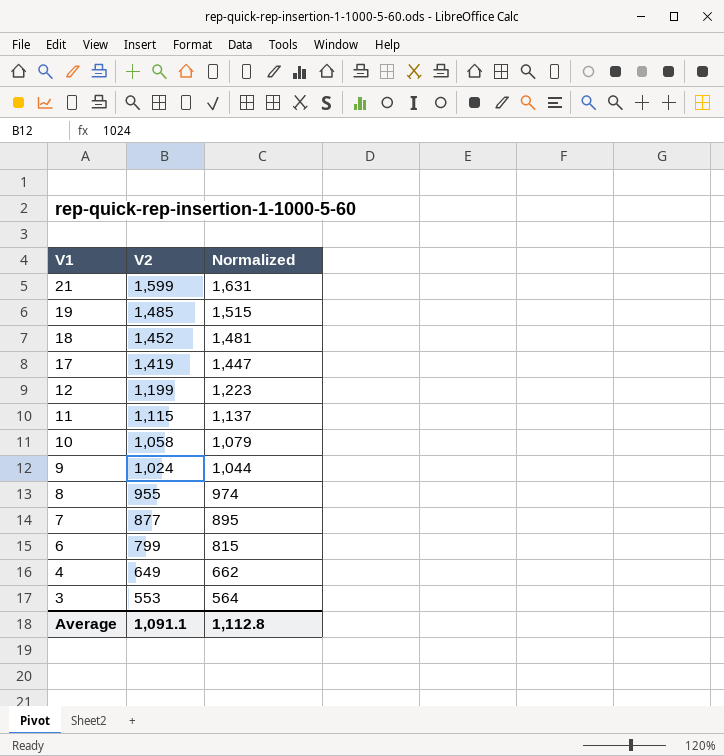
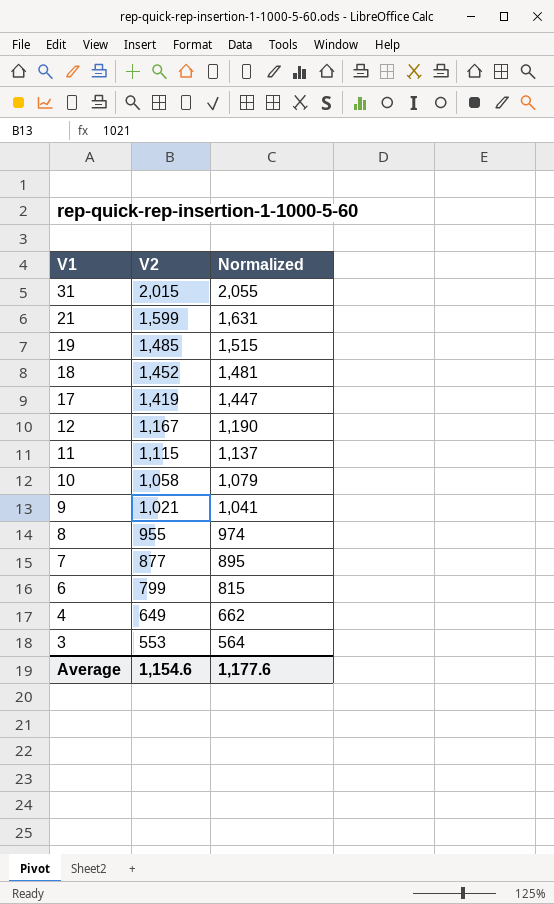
row 31: none -> 2,015 | 2,055
12 | V2: 1,199 -> 1,167
12 | Normalized: 1,223 -> 1,190
9 | V2: 1,024 -> 1,021
9 | Normalized: 1,044 -> 1,041
Average | V2: 1,091.1 -> 1,154.6
Average | Normalized: 1,112.8 -> 1,177.6

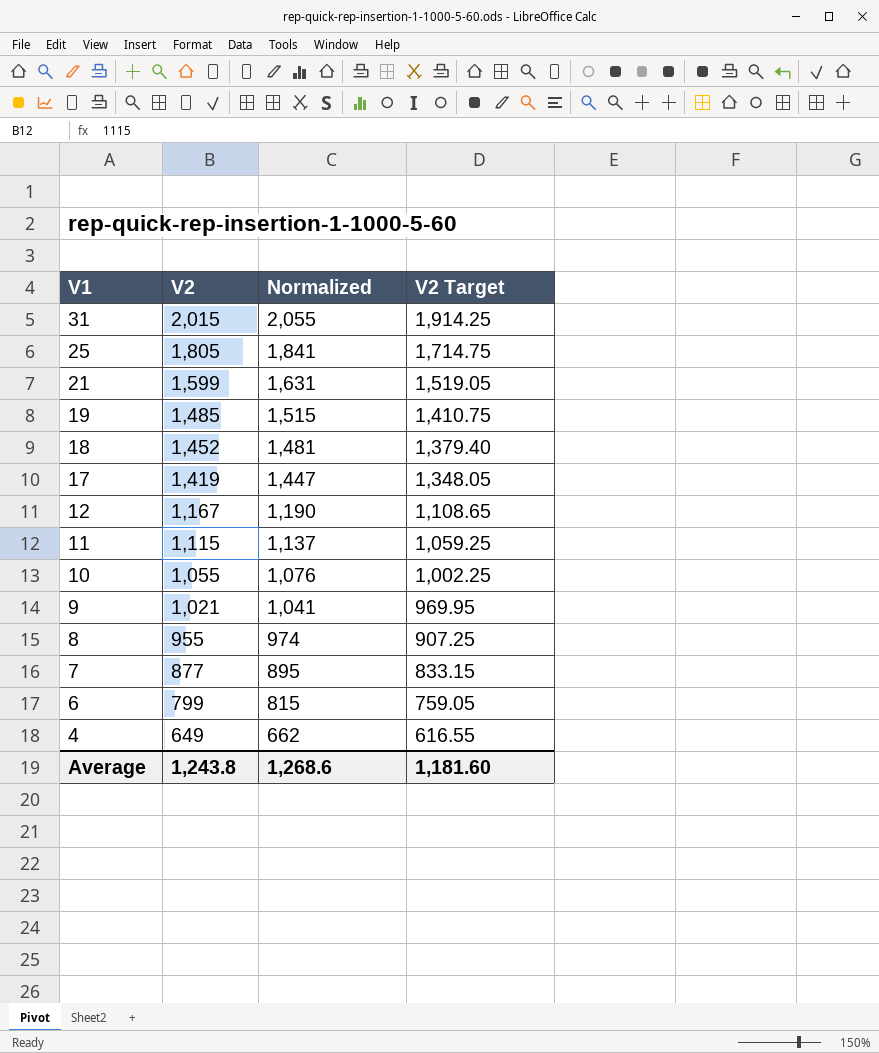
column V2 Target | formula: none -> [V2] * 0.95
row 3: 553 | 564 -> none
row 25: none -> 1,805 | 1,841 | 1,714.75
10 | V2: 1,058 -> 1,055
10 | Normalized: 1,079 -> 1,076
Average | V2: 1,154.6 -> 1,243.8
Average | Normalized: 1,177.6 -> 1,268.6

